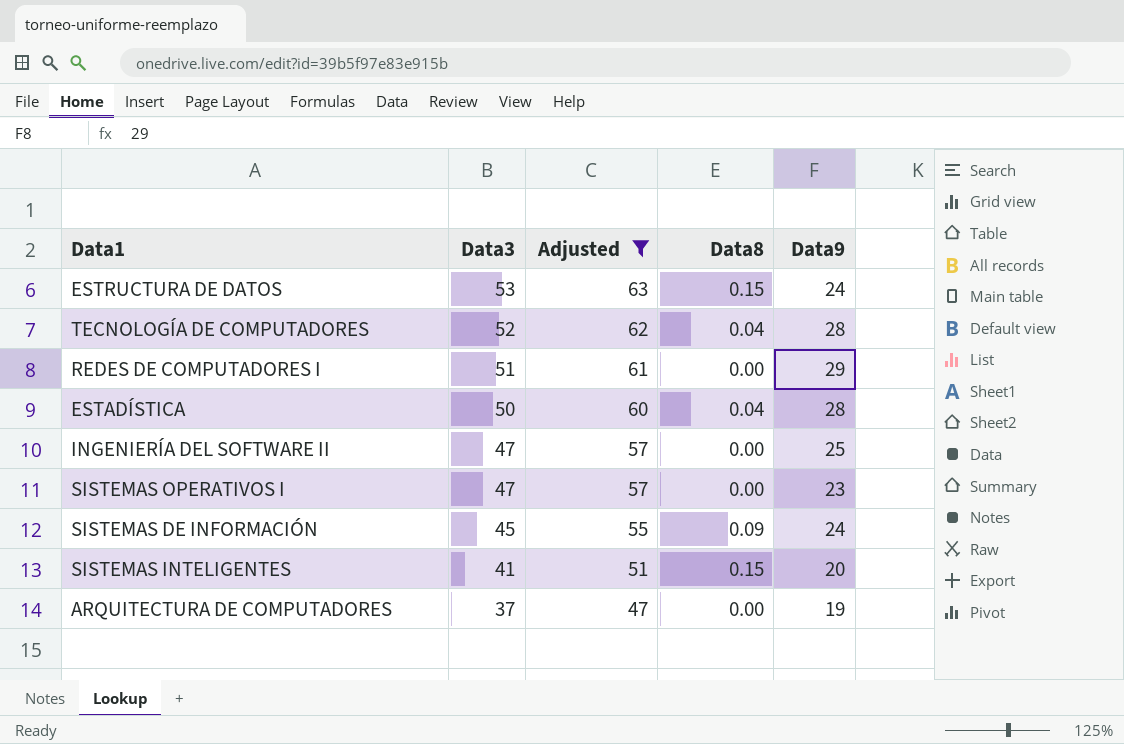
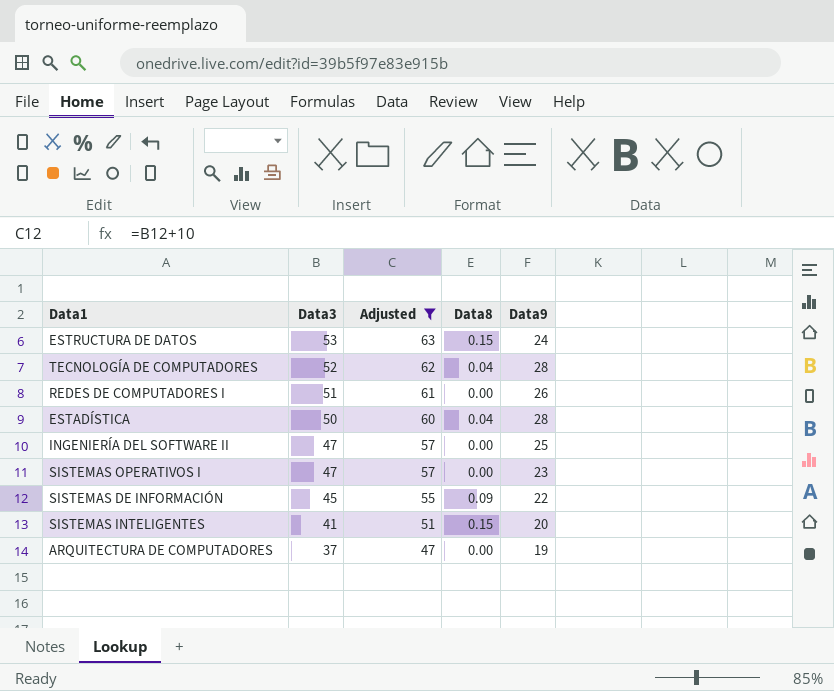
REDES DE COMPUTADORES I | Data9: 29 -> 26
SISTEMAS DE INFORMACIÓN | Data9: 24 -> 22

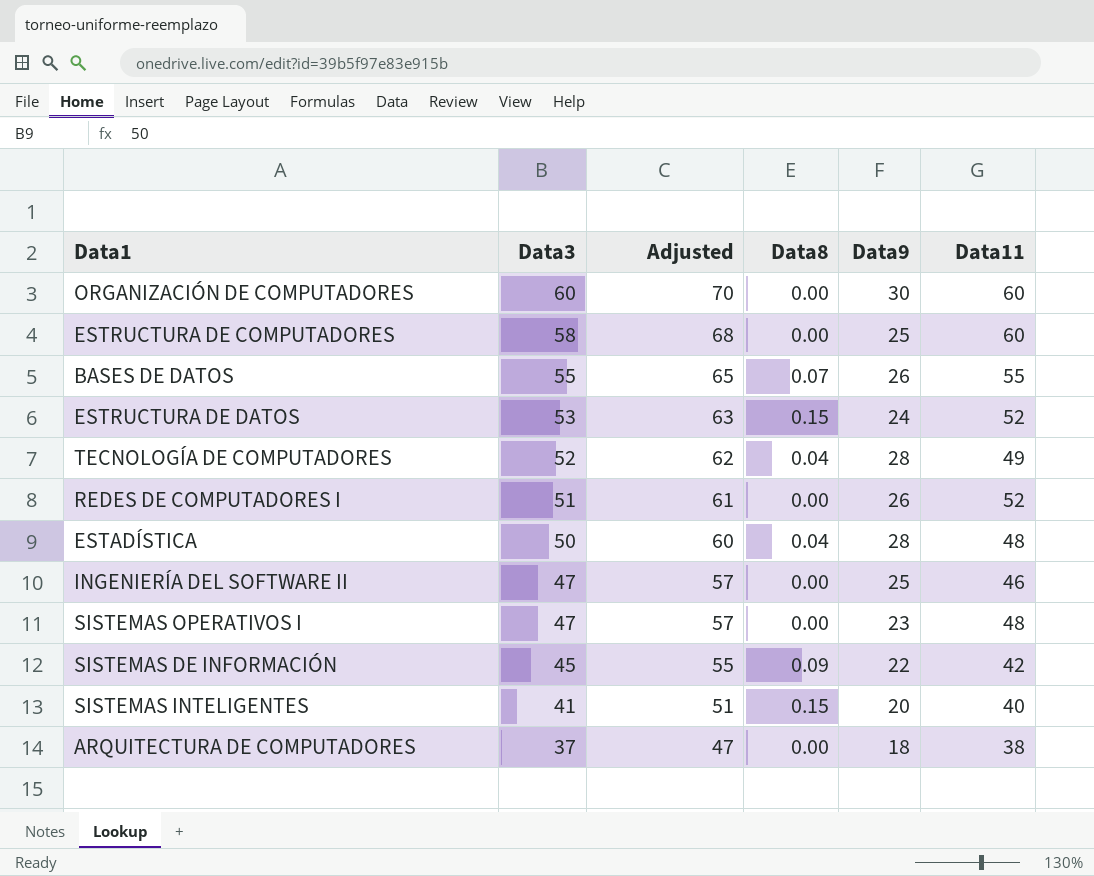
filter: Adjusted <= 63 -> none
column Data11 | position: none -> 6
ARQUITECTURA DE COMPUTADORES | Data9: 19 -> 18

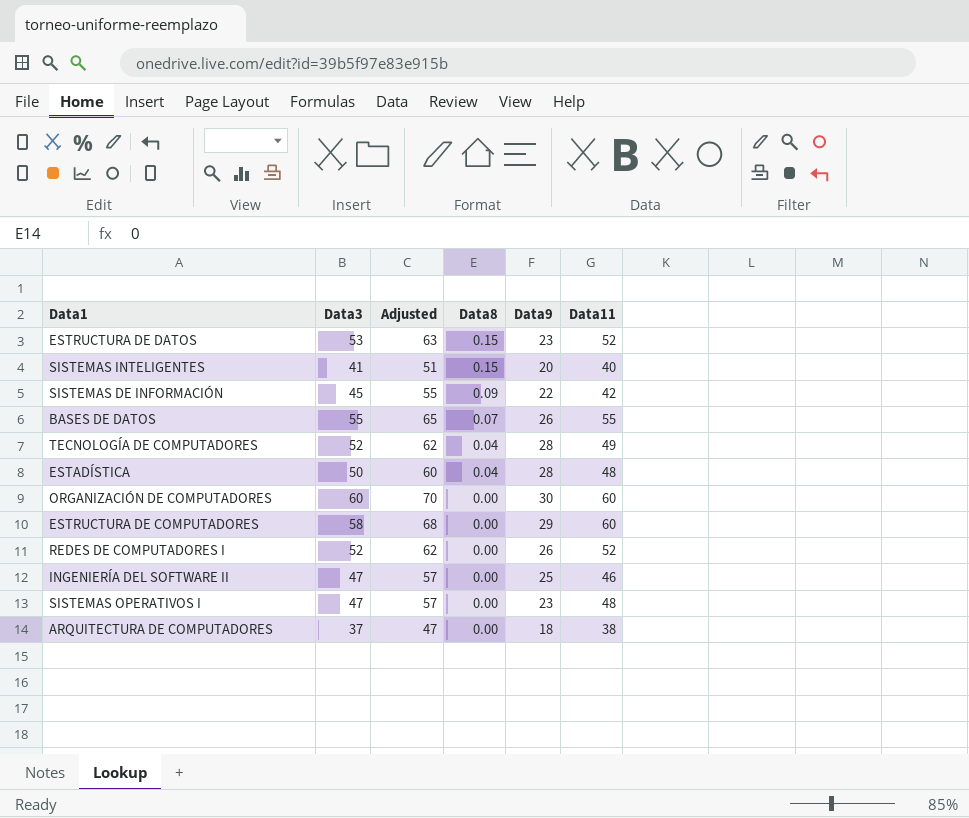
row order: Data3 descending -> Data8 descending
ESTRUCTURA DE DATOS | Data9: 24 -> 23
ESTRUCTURA DE COMPUTADORES | Data9: 25 -> 29
REDES DE COMPUTADORES I | Data3: 51 -> 52
REDES DE COMPUTADORES I | Adjusted: 61 -> 62

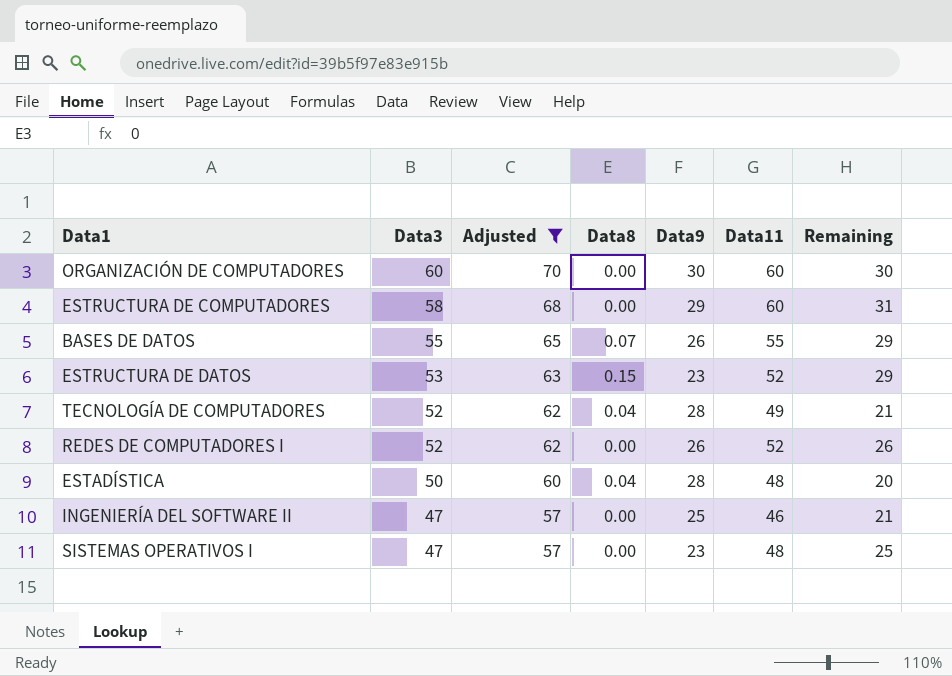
filter: none -> Adjusted >= 57
row order: Data8 descending -> Data3 descending
column Remaining | formula: none -> [Data11] - [Data9]

